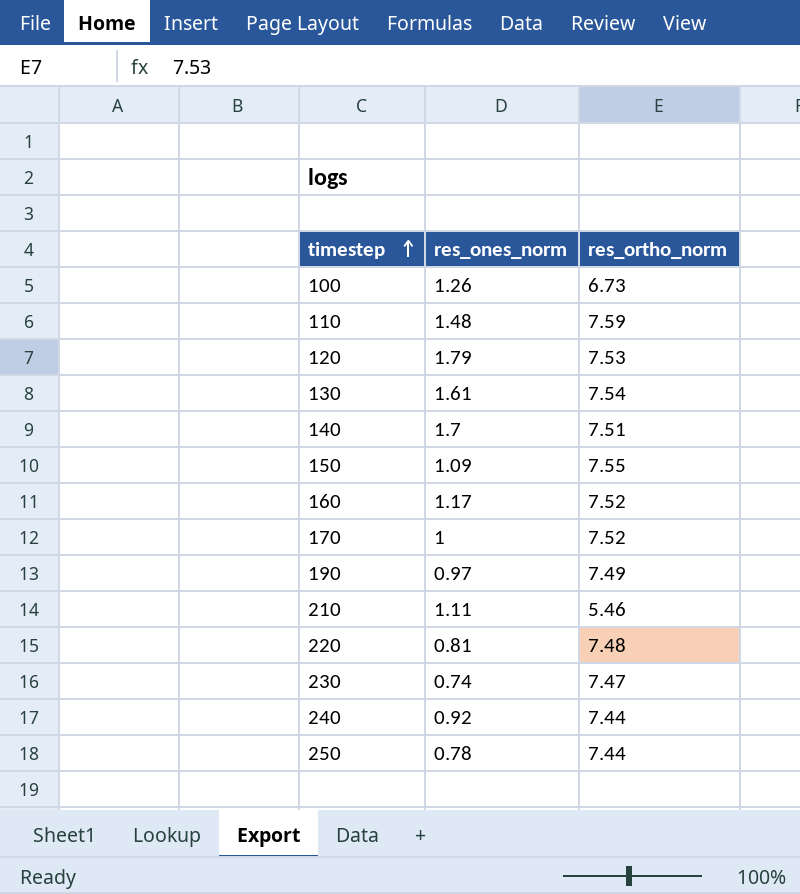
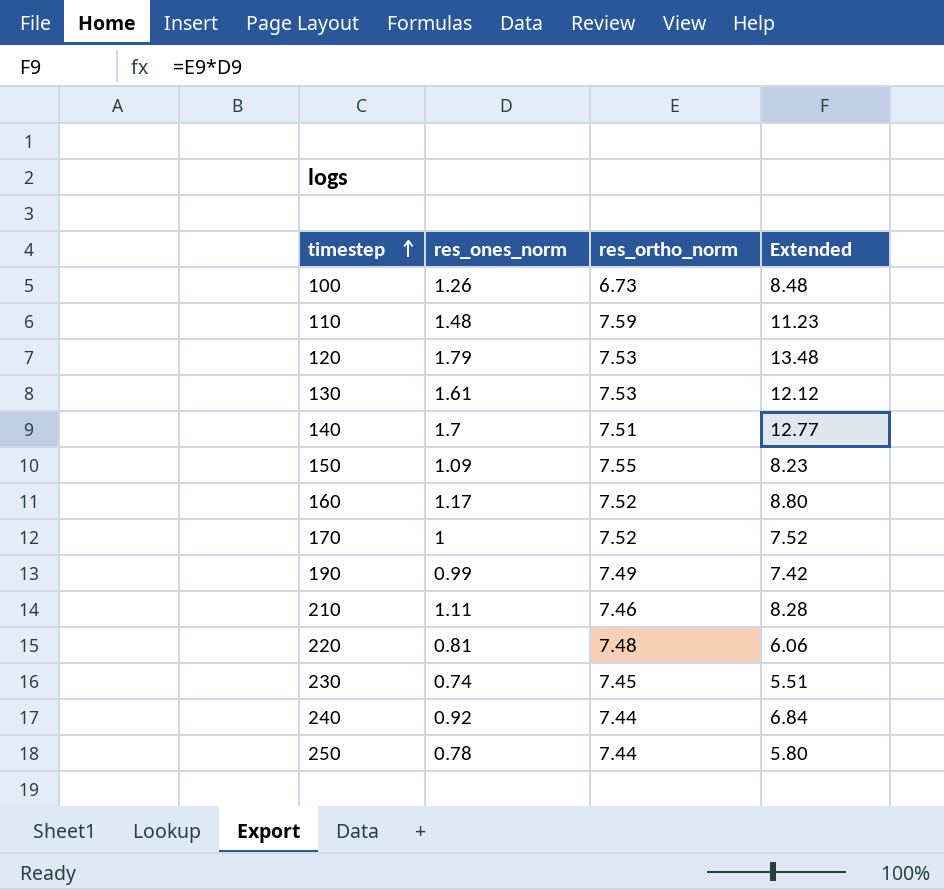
column Extended | formula: none -> [res_ones_norm] * [res_ortho_norm]
130 | res_ortho_norm: 7.54 -> 7.53
190 | res_ones_norm: 0.97 -> 0.99
210 | res_ortho_norm: 5.46 -> 7.46
230 | res_ortho_norm: 7.47 -> 7.45

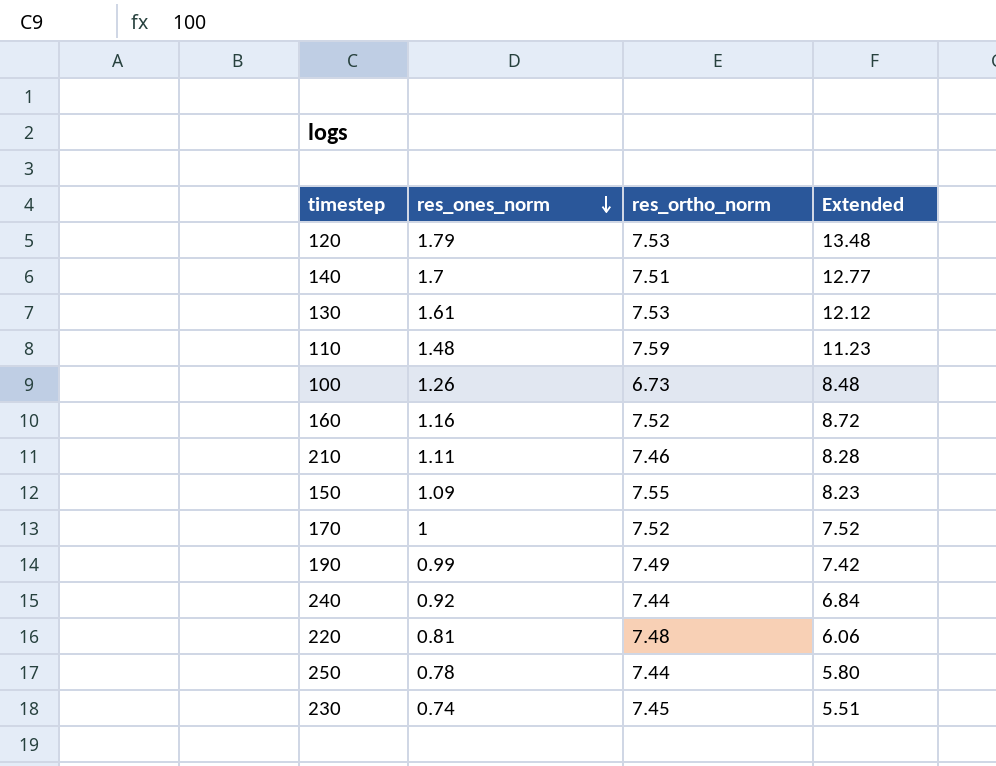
row order: timestep ascending -> res_ones_norm descending
160 | res_ones_norm: 1.17 -> 1.16
160 | Extended: 8.80 -> 8.72

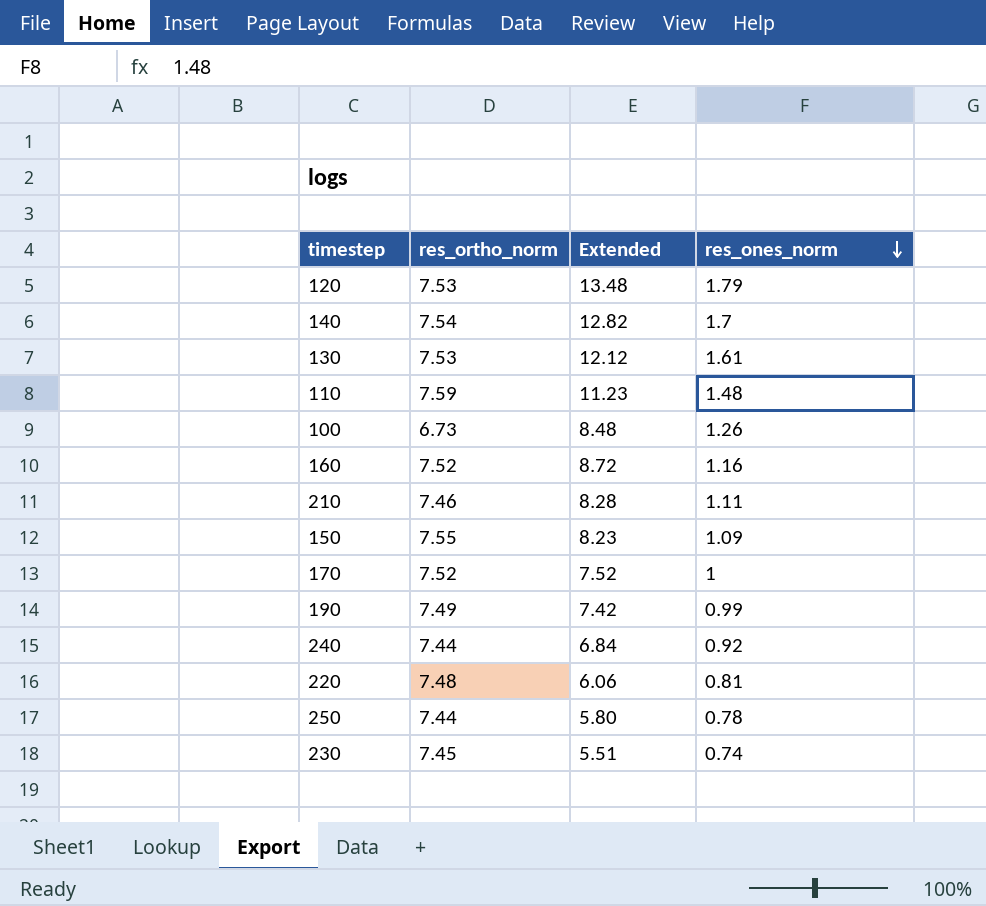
column res_ones_norm | position: 2 -> 4
140 | res_ortho_norm: 7.51 -> 7.54
140 | Extended: 12.77 -> 12.82

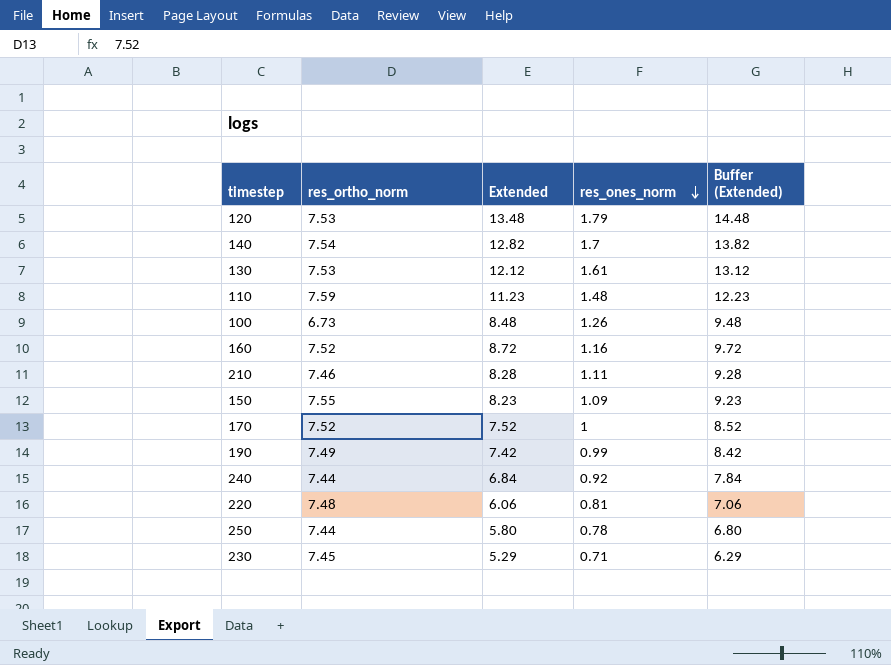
column Buffer (Extended) | formula: none -> [Extended] + 1
230 | Extended: 5.51 -> 5.29
230 | res_ones_norm: 0.74 -> 0.71

